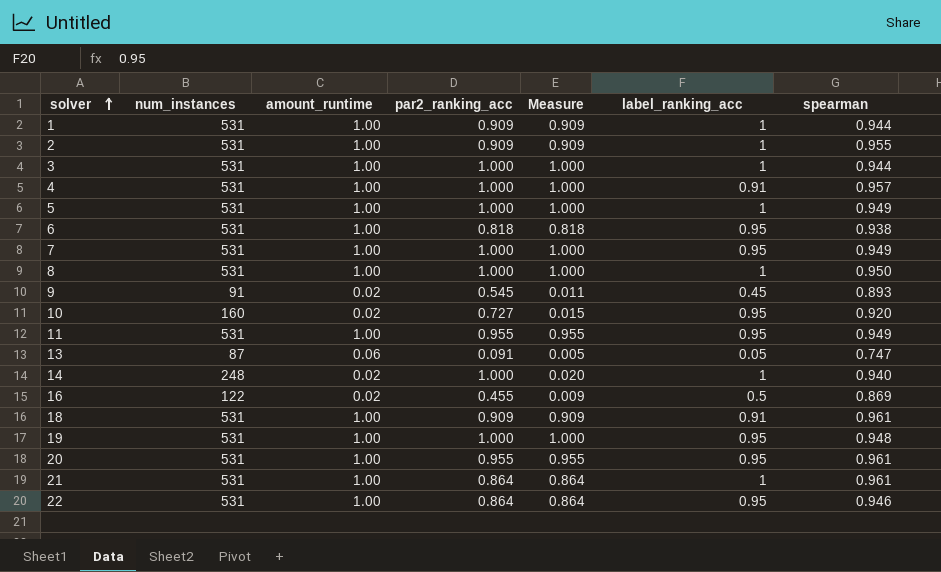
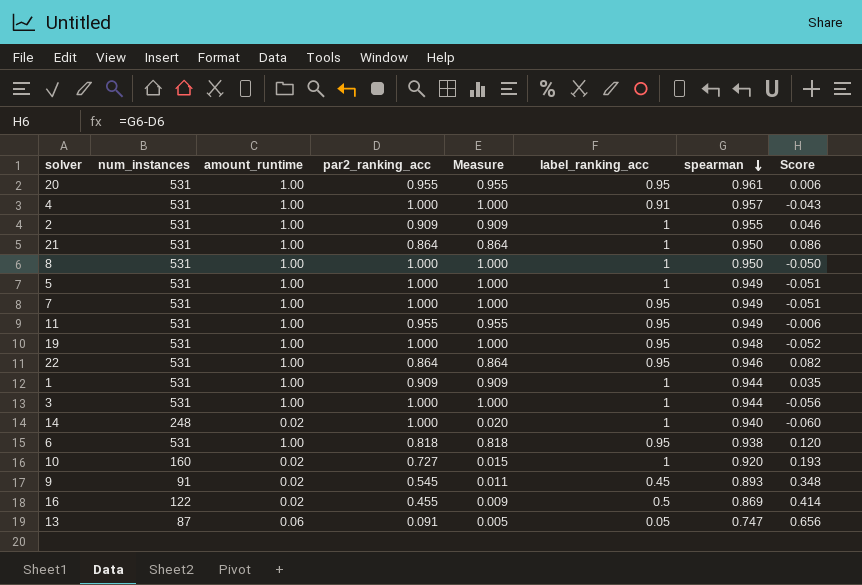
row order: solver ascending -> spearman descending
column Score | formula: none -> [spearman] - [par2_ranking_acc]
row 18: 531 | 1.00 | 0.909 | 0.909 | 0.91 | 0.961 -> none
21 | spearman: 0.961 -> 0.950
10 | label_ranking_acc: 0.95 -> 1

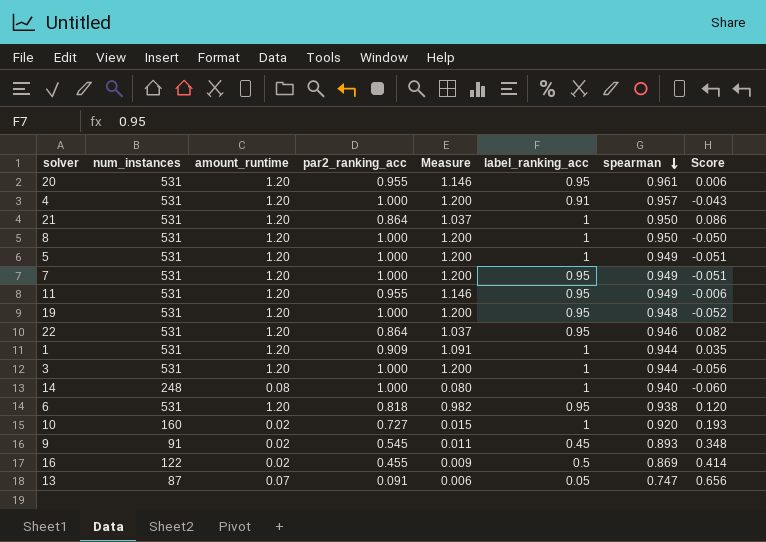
row 2: 531 | 1.00 | 0.909 | 0.909 | 1 | 0.955 | 0.046 -> none
20 | amount_runtime: 1.00 -> 1.20
20 | Measure: 0.955 -> 1.146
4 | amount_runtime: 1.00 -> 1.20
4 | Measure: 1.000 -> 1.200
21 | amount_runtime: 1.00 -> 1.20
21 | Measure: 0.864 -> 1.037
8 | amount_runtime: 1.00 -> 1.20
8 | Measure: 1.000 -> 1.200
5 | amount_runtime: 1.00 -> 1.20
5 | Measure: 1.000 -> 1.200
7 | amount_runtime: 1.00 -> 1.20
7 | Measure: 1.000 -> 1.200
11 | amount_runtime: 1.00 -> 1.20
11 | Measure: 0.955 -> 1.146
19 | amount_runtime: 1.00 -> 1.20
19 | Measure: 1.000 -> 1.200
22 | amount_runtime: 1.00 -> 1.20
22 | Measure: 0.864 -> 1.037
1 | amount_runtime: 1.00 -> 1.20
1 | Measure: 0.909 -> 1.091
3 | amount_runtime: 1.00 -> 1.20
3 | Measure: 1.000 -> 1.200
14 | amount_runtime: 0.02 -> 0.08
14 | Measure: 0.020 -> 0.080
6 | amount_runtime: 1.00 -> 1.20
6 | Measure: 0.818 -> 0.982
13 | amount_runtime: 0.06 -> 0.07
13 | Measure: 0.005 -> 0.006

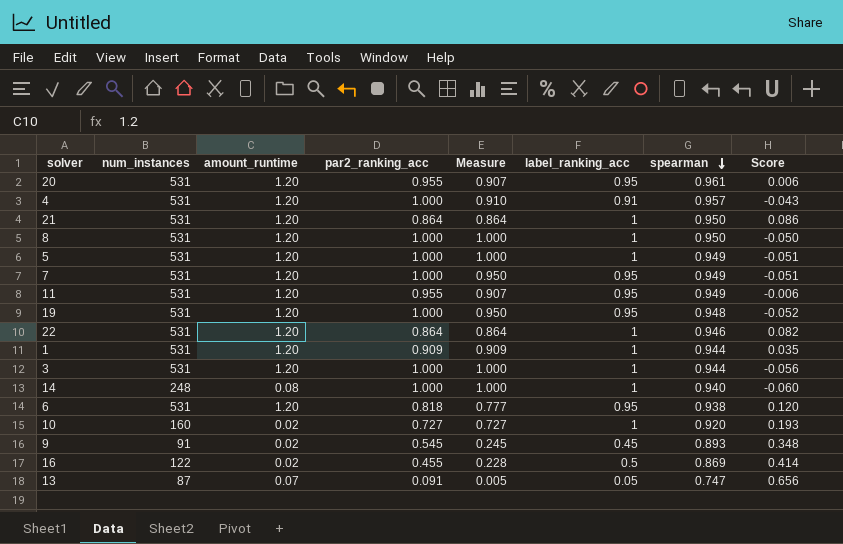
column Measure | formula: [amount_runtime] * [par2_ranking_acc] -> [par2_ranking_acc] * [label_ranking_acc]
22 | label_ranking_acc: 0.95 -> 1

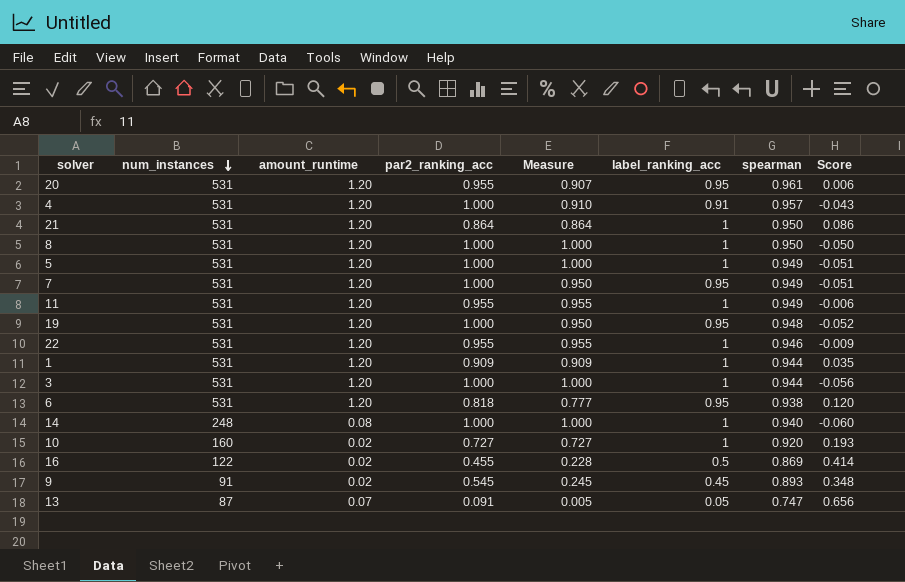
row order: spearman descending -> num_instances descending
11 | Measure: 0.907 -> 0.955
11 | label_ranking_acc: 0.95 -> 1
22 | par2_ranking_acc: 0.864 -> 0.955
22 | Measure: 0.864 -> 0.955
22 | Score: 0.082 -> -0.009

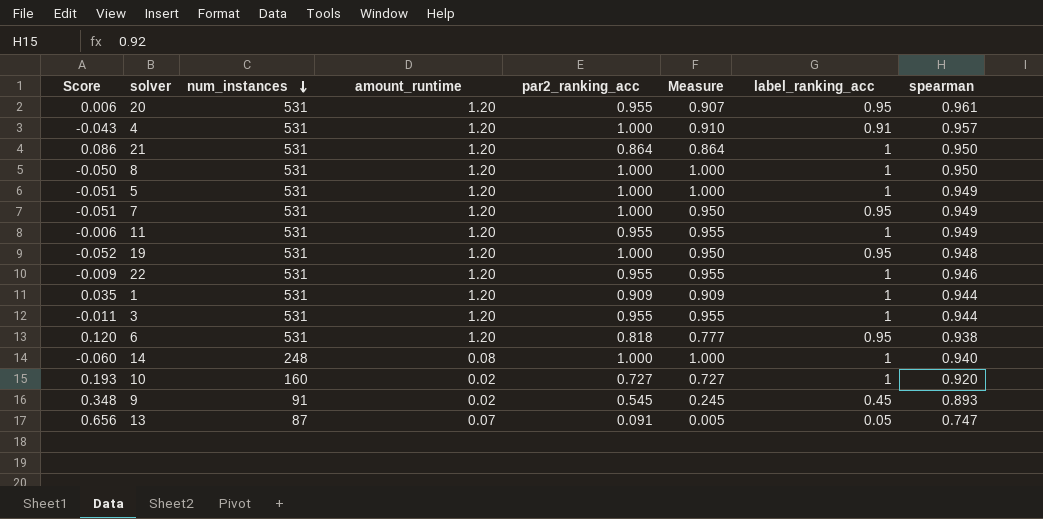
column Score | position: 8 -> 1
row 16: 122 | 0.02 | 0.455 | 0.228 | 0.5 | 0.869 | 0.414 -> none
3 | Score: -0.056 -> -0.011
3 | par2_ranking_acc: 1.000 -> 0.955
3 | Measure: 1.000 -> 0.955

